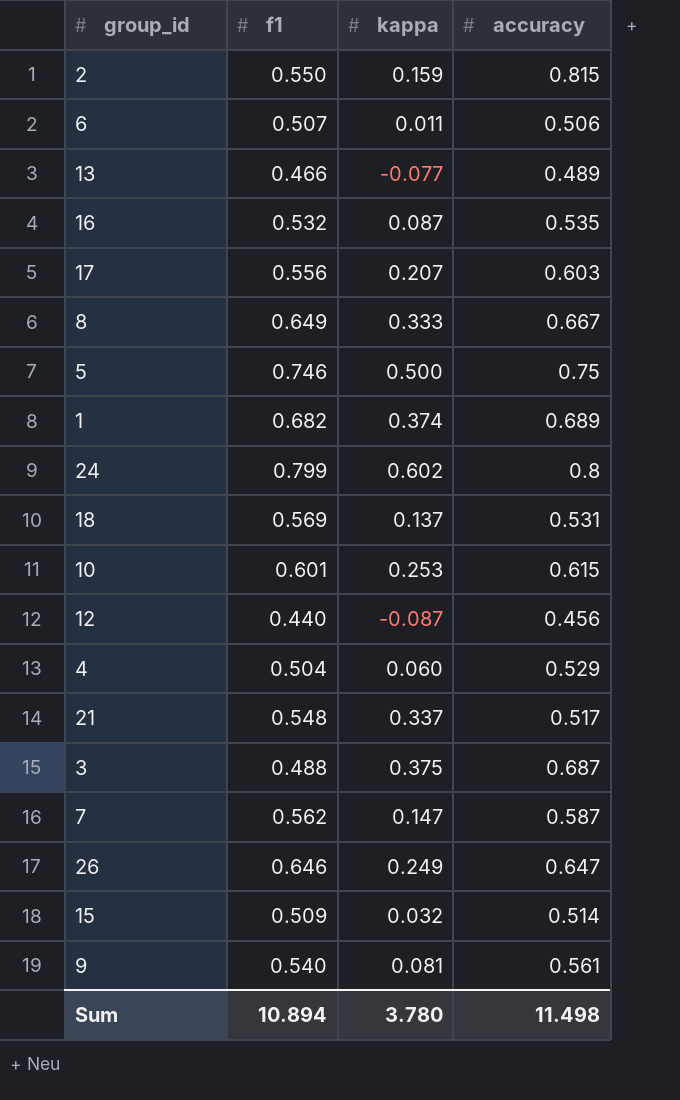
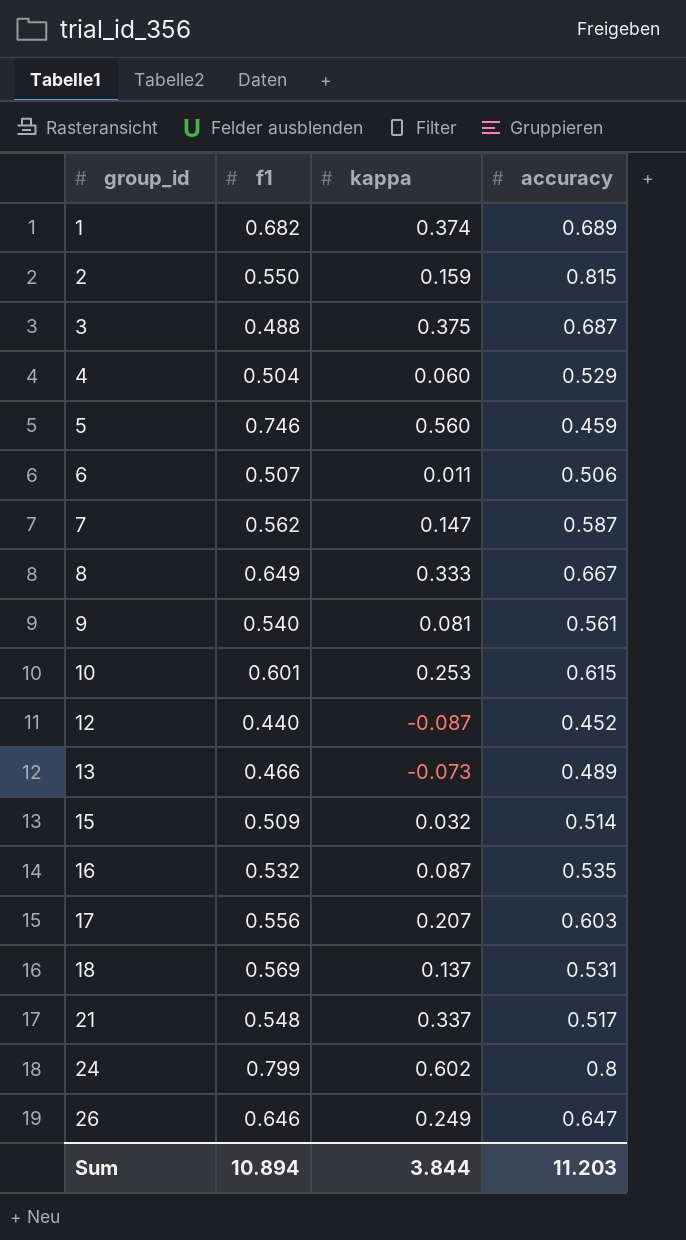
row order: none -> group_id ascending
5 | kappa: 0.500 -> 0.560
5 | accuracy: 0.75 -> 0.459
12 | accuracy: 0.456 -> 0.452
13 | kappa: -0.077 -> -0.073
Sum | kappa: 3.780 -> 3.844
Sum | accuracy: 11.498 -> 11.203

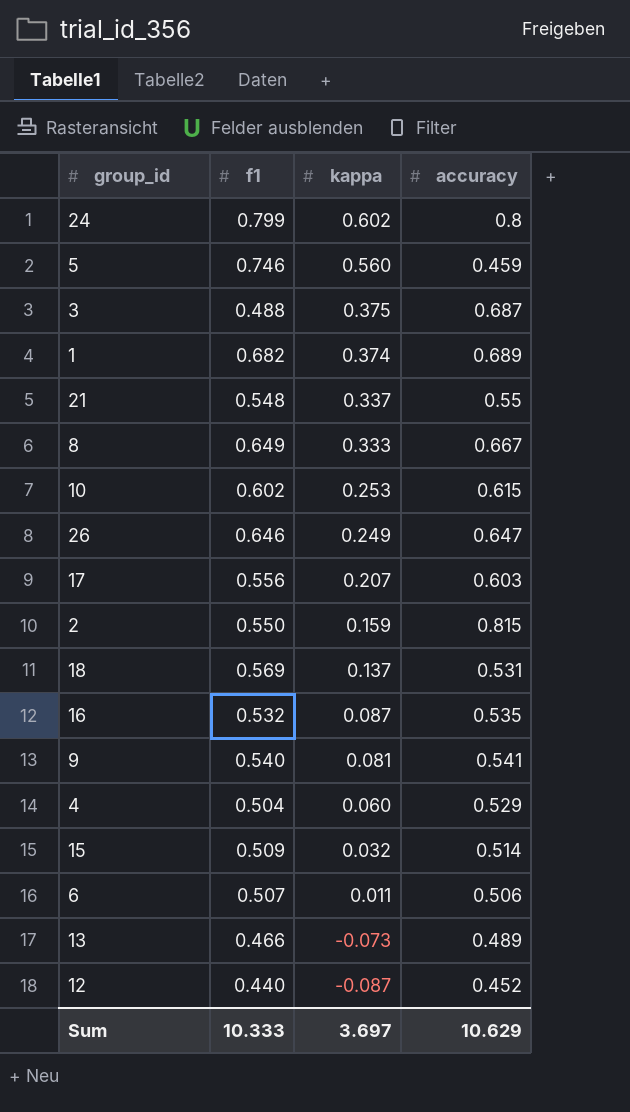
row order: group_id ascending -> kappa descending
row 7: 0.562 | 0.147 | 0.587 -> none
21 | accuracy: 0.517 -> 0.55
10 | f1: 0.601 -> 0.602
9 | accuracy: 0.561 -> 0.541
Sum | f1: 10.894 -> 10.333
Sum | kappa: 3.844 -> 3.697
Sum | accuracy: 11.203 -> 10.629

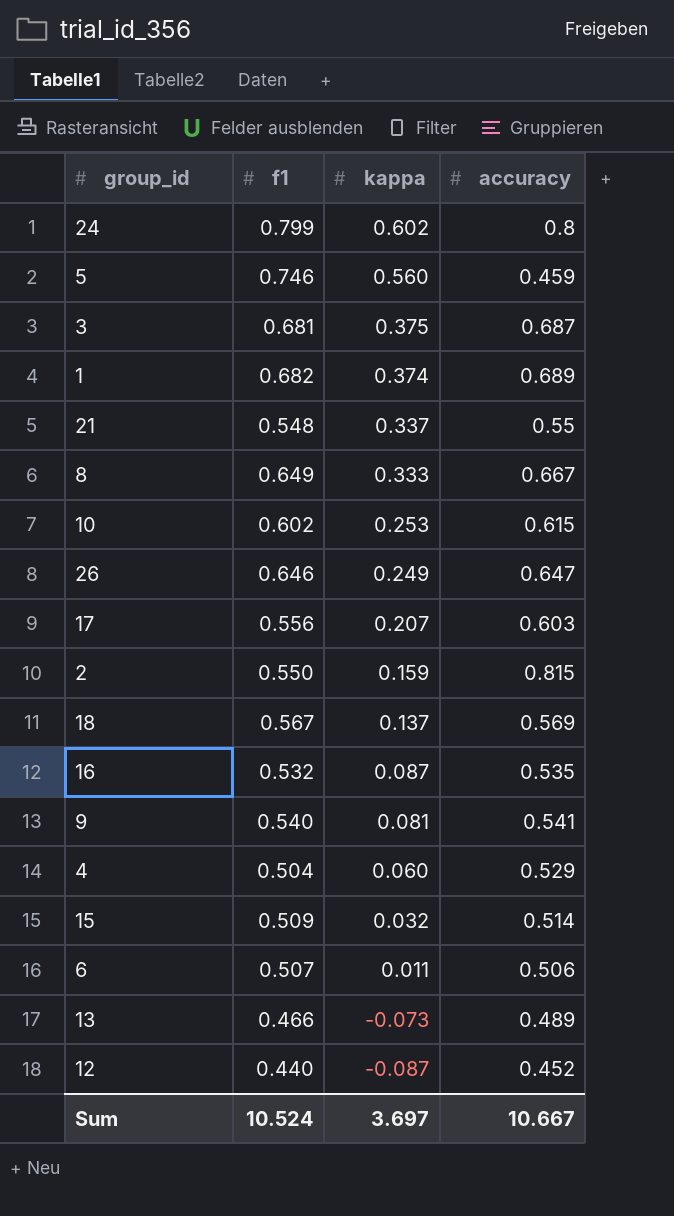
3 | f1: 0.488 -> 0.681
18 | f1: 0.569 -> 0.567
18 | accuracy: 0.531 -> 0.569
Sum | f1: 10.333 -> 10.524
Sum | accuracy: 10.629 -> 10.667

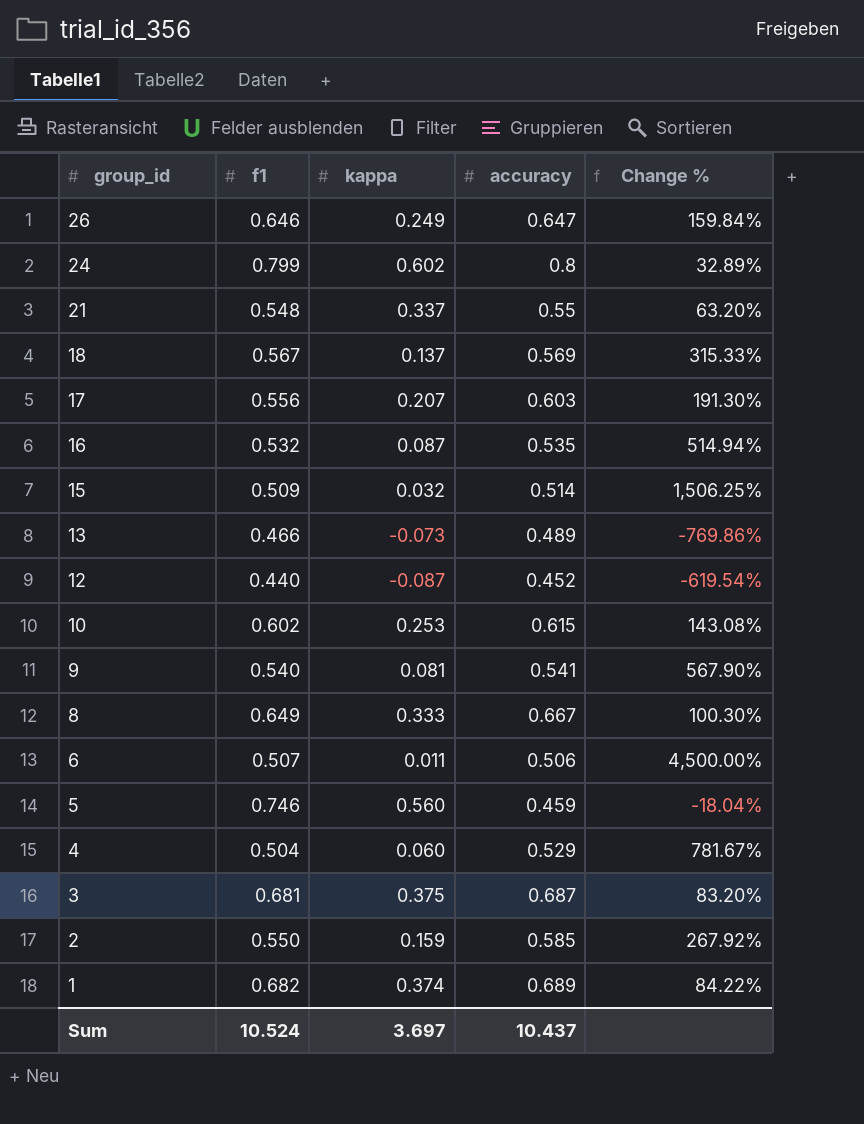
row order: kappa descending -> group_id descending
column Change % | formula: none -> ([accuracy] - [kappa]) / [kappa]
2 | accuracy: 0.815 -> 0.585
Sum | accuracy: 10.667 -> 10.437

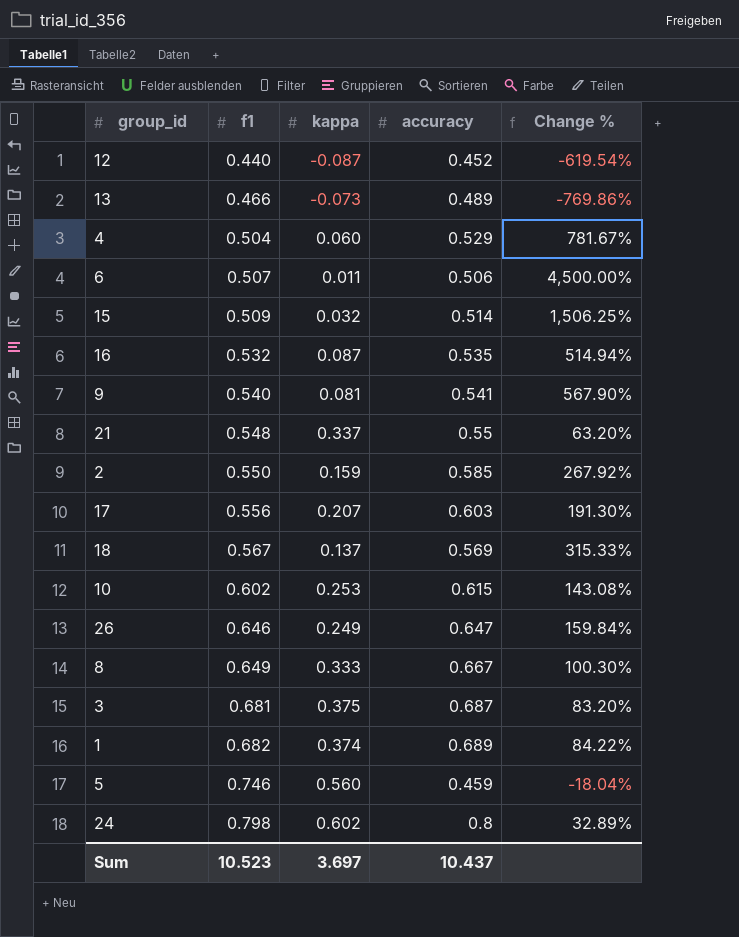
row order: group_id descending -> f1 ascending
24 | f1: 0.799 -> 0.798
Sum | f1: 10.524 -> 10.523

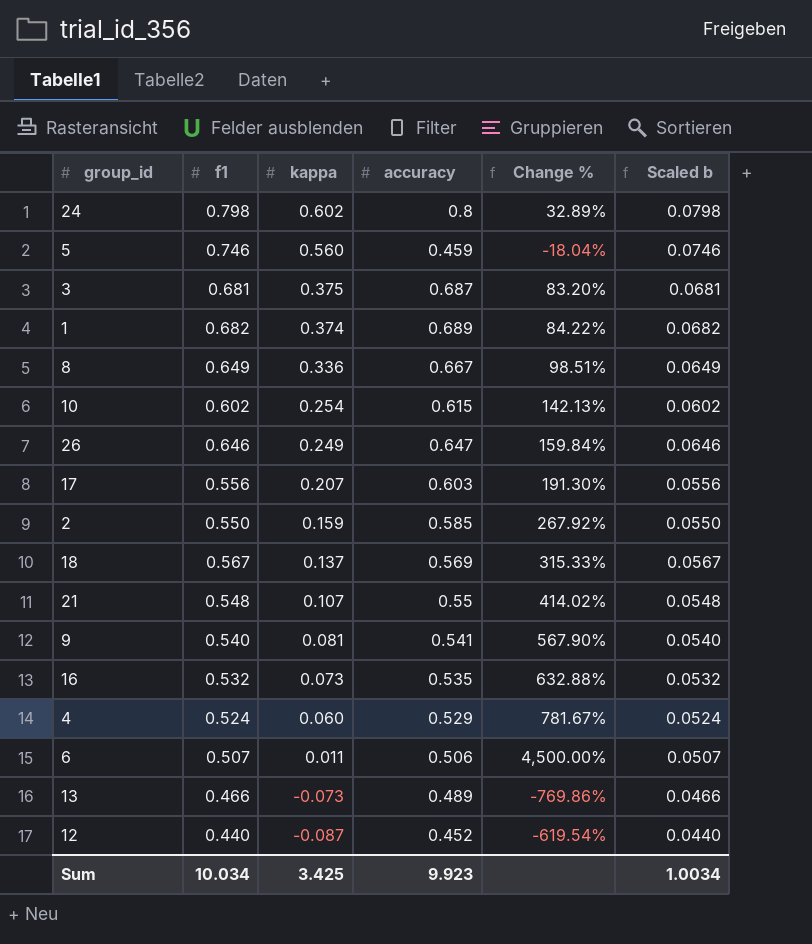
row order: f1 ascending -> kappa descending
column Scaled b | formula: none -> [f1] * 0.1
row 15: 0.509 | 0.032 | 0.514 | 1,506.25% -> none
8 | kappa: 0.333 -> 0.336
8 | Change %: 100.30% -> 98.51%
10 | kappa: 0.253 -> 0.254
10 | Change %: 143.08% -> 142.13%
21 | kappa: 0.337 -> 0.107
21 | Change %: 63.20% -> 414.02%
16 | kappa: 0.087 -> 0.073
16 | Change %: 514.94% -> 632.88%
4 | f1: 0.504 -> 0.524
Sum | f1: 10.523 -> 10.034
Sum | kappa: 3.697 -> 3.425
Sum | accuracy: 10.437 -> 9.923

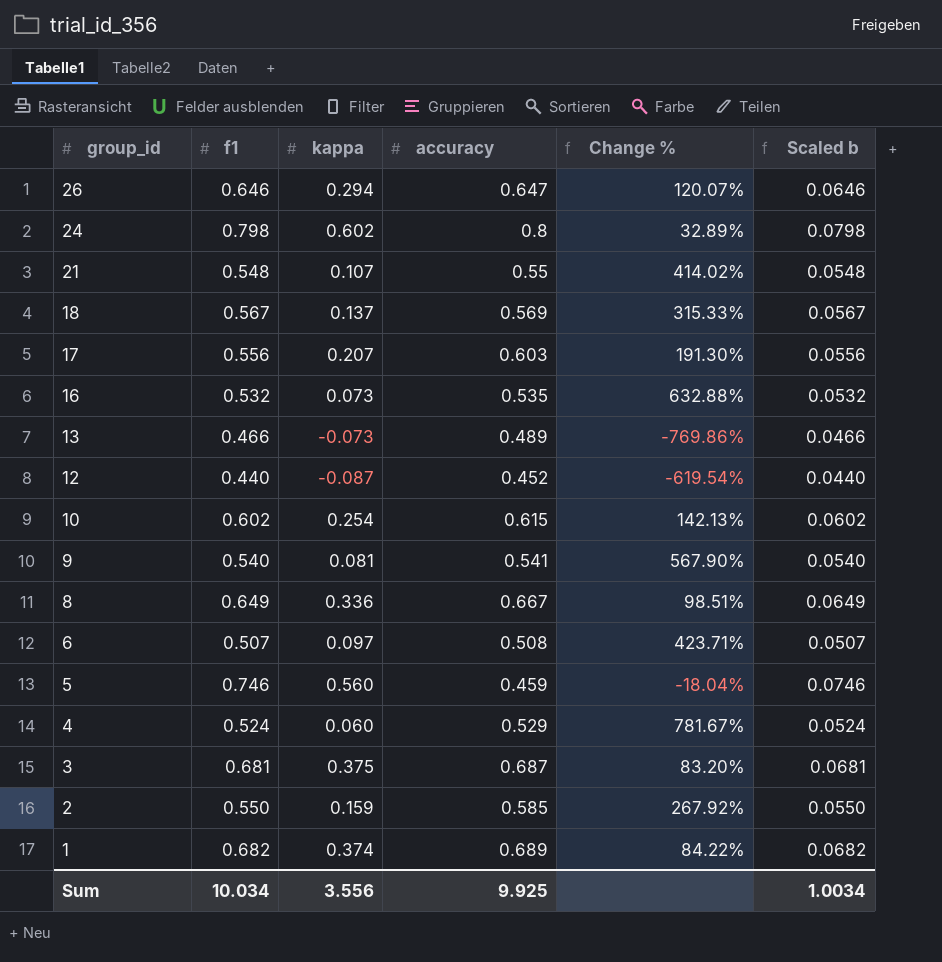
row order: kappa descending -> group_id descending
26 | kappa: 0.249 -> 0.294
26 | Change %: 159.84% -> 120.07%
6 | kappa: 0.011 -> 0.097
6 | accuracy: 0.506 -> 0.508
6 | Change %: 4,500.00% -> 423.71%
Sum | kappa: 3.425 -> 3.556
Sum | accuracy: 9.923 -> 9.925

